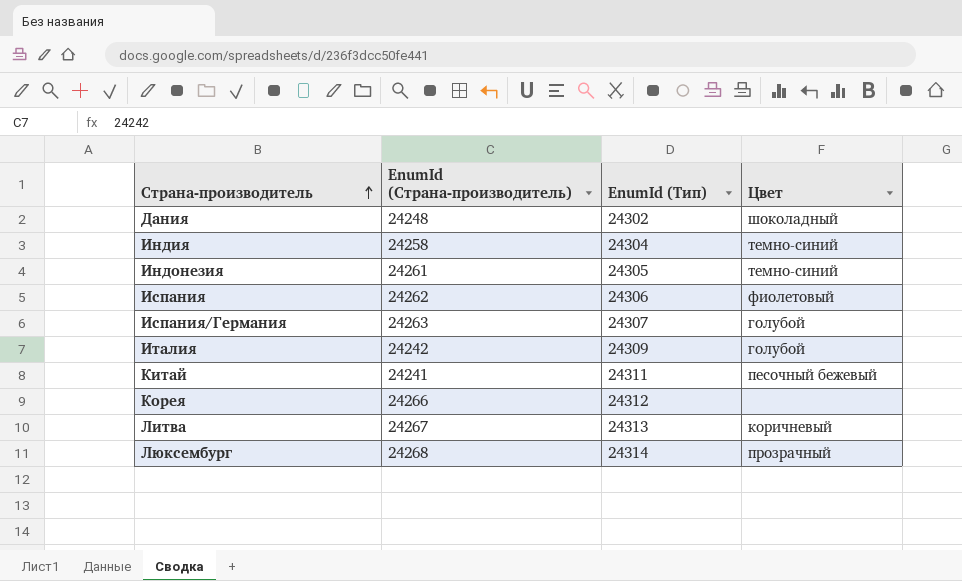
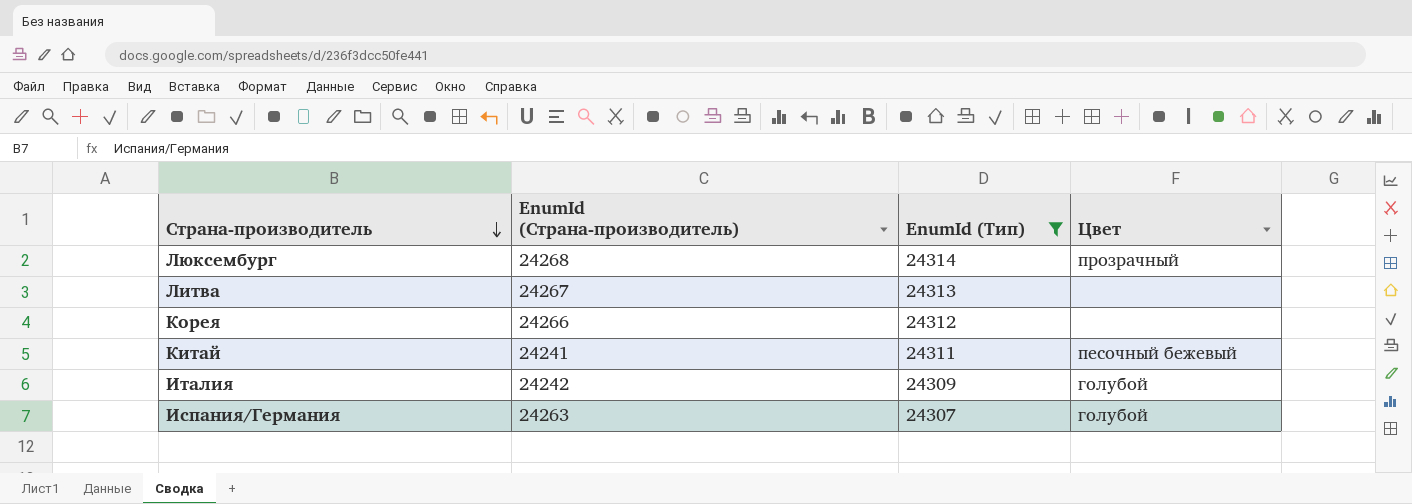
filter: none -> EnumId (Тип) >= 24307
row order: Страна-производитель ascending -> Страна-производитель descending
Литва | Цвет: коричневый -> none

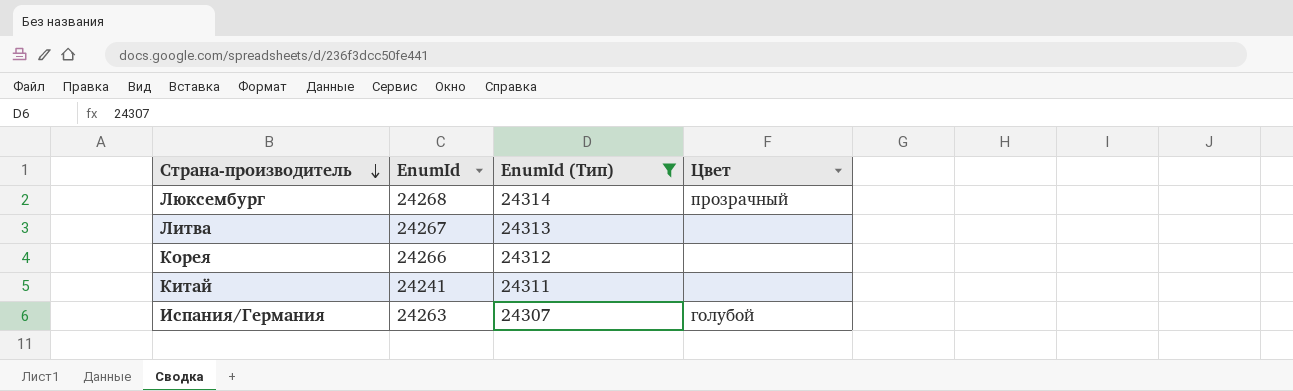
column name: EnumId (Страна-производитель) -> EnumId
row Италия: 24242 | 24309 | голубой -> none
Китай | Цвет: песочный бежевый -> none

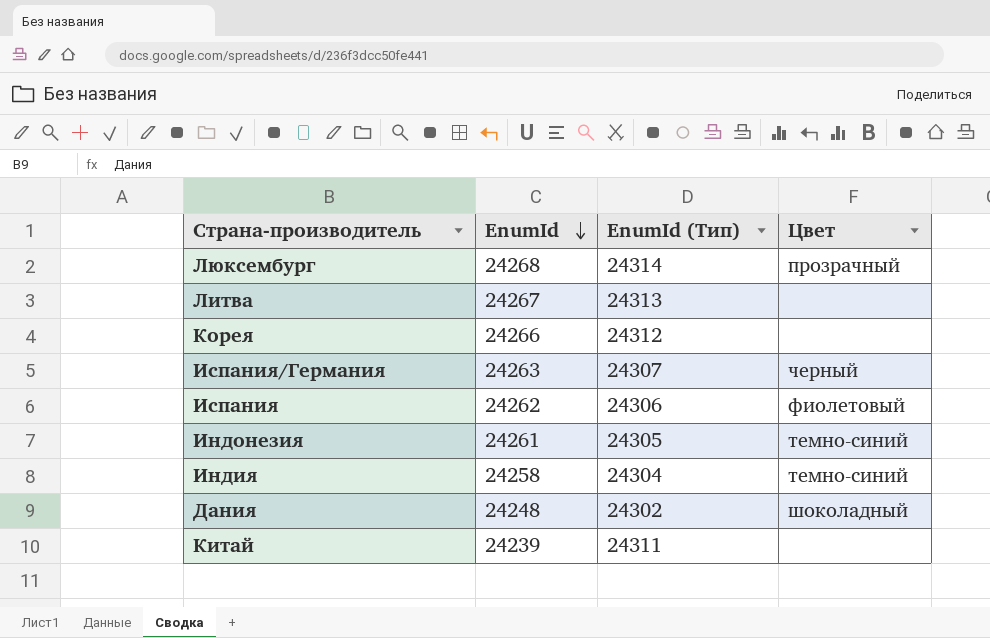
filter: EnumId (Тип) >= 24307 -> none
row order: Страна-производитель descending -> EnumId descending
Испания/Германия | Цвет: голубой -> черный
Китай | EnumId: 24241 -> 24239

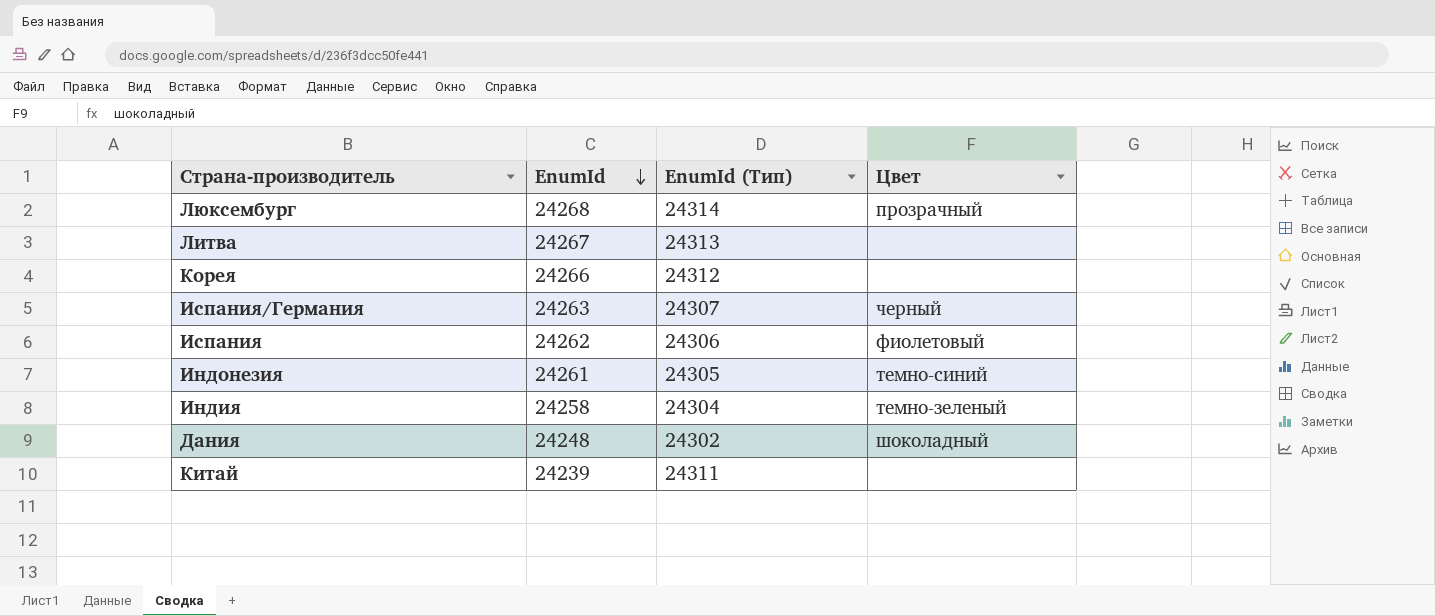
Индия | Цвет: темно-синий -> темно-зеленый

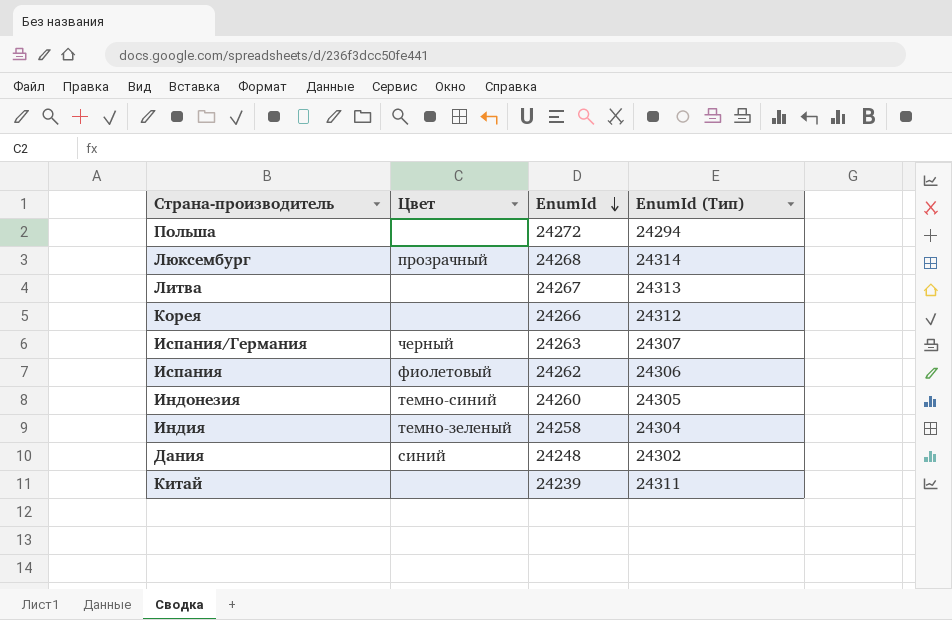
column Цвет | position: 4 -> 2
row Польша: none -> none | 24272 | 24294
Индонезия | EnumId: 24261 -> 24260
Дания | Цвет: шоколадный -> синий

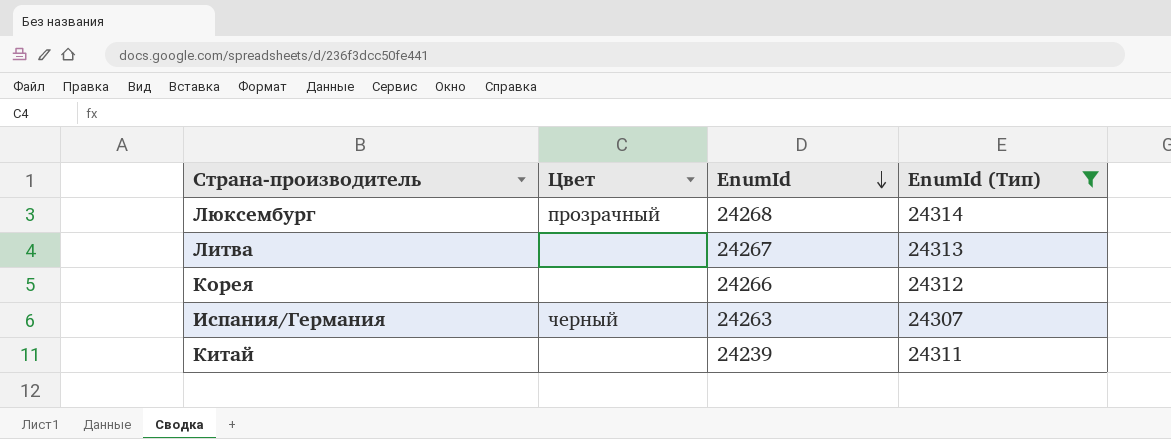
filter: none -> EnumId (Тип) >= 24307

